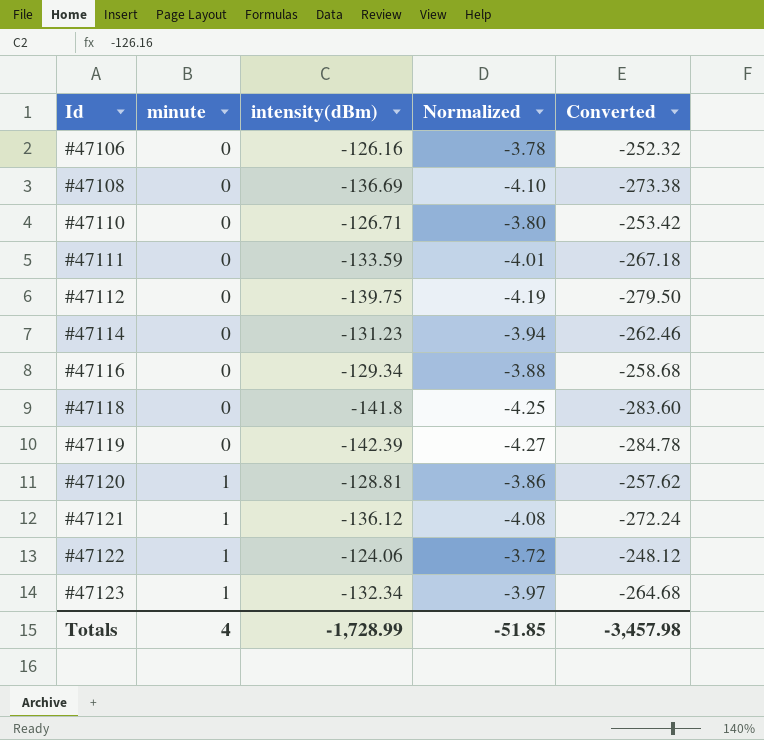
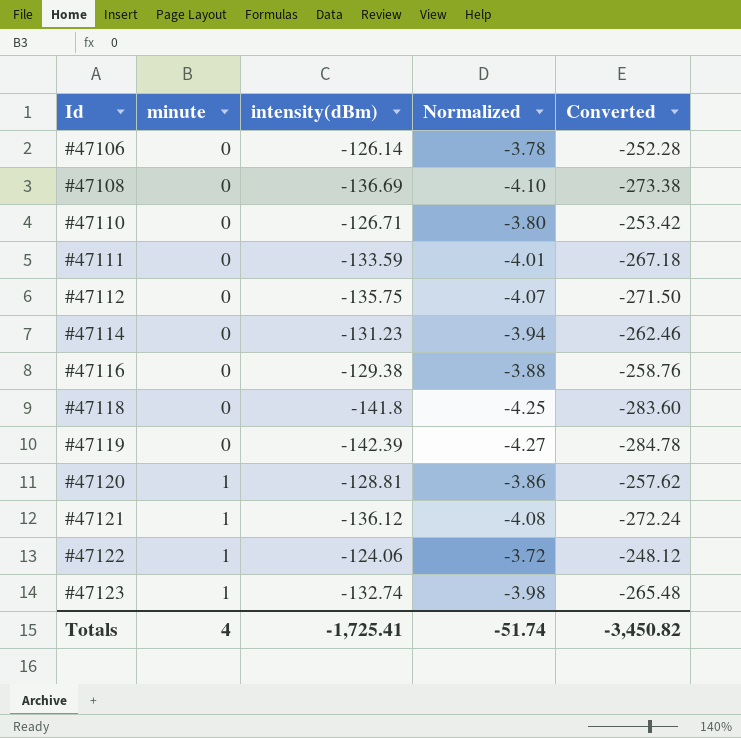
#47106 | intensity(dBm): -126.16 -> -126.14
#47106 | Converted: -252.32 -> -252.28
#47112 | intensity(dBm): -139.75 -> -135.75
#47112 | Normalized: -4.19 -> -4.07
#47112 | Converted: -279.50 -> -271.50
#47116 | intensity(dBm): -129.34 -> -129.38
#47116 | Converted: -258.68 -> -258.76
#47123 | intensity(dBm): -132.34 -> -132.74
#47123 | Normalized: -3.97 -> -3.98
#47123 | Converted: -264.68 -> -265.48
Totals | intensity(dBm): -1,728.99 -> -1,725.41
Totals | Normalized: -51.85 -> -51.74
Totals | Converted: -3,457.98 -> -3,450.82

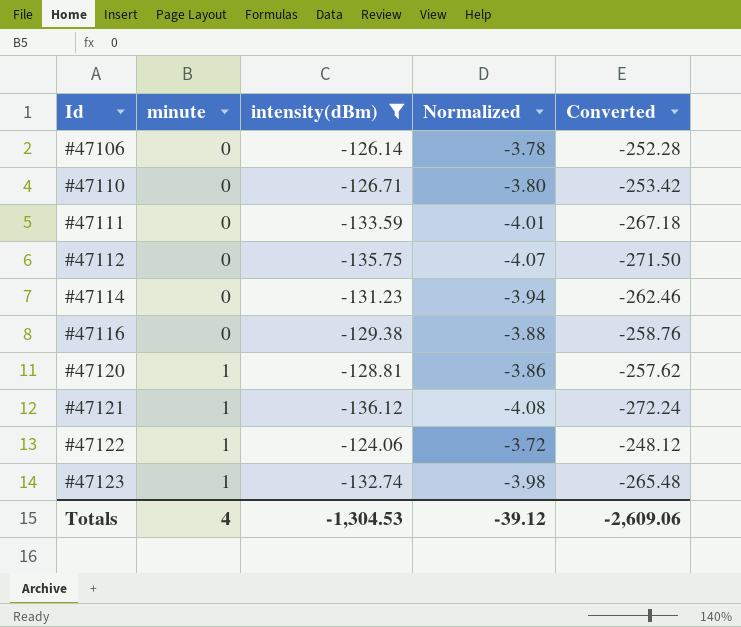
filter: none -> intensity(dBm) >= -136.12
Totals | intensity(dBm): -1,725.41 -> -1,304.53
Totals | Normalized: -51.74 -> -39.12
Totals | Converted: -3,450.82 -> -2,609.06

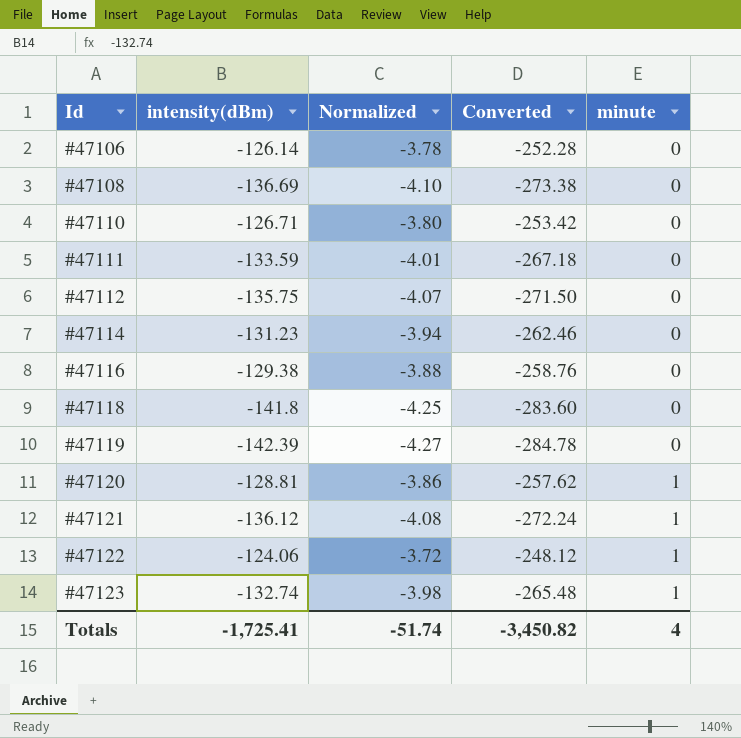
filter: intensity(dBm) >= -136.12 -> none
column minute | position: 2 -> 5
Totals | intensity(dBm): -1,304.53 -> -1,725.41
Totals | Normalized: -39.12 -> -51.74
Totals | Converted: -2,609.06 -> -3,450.82

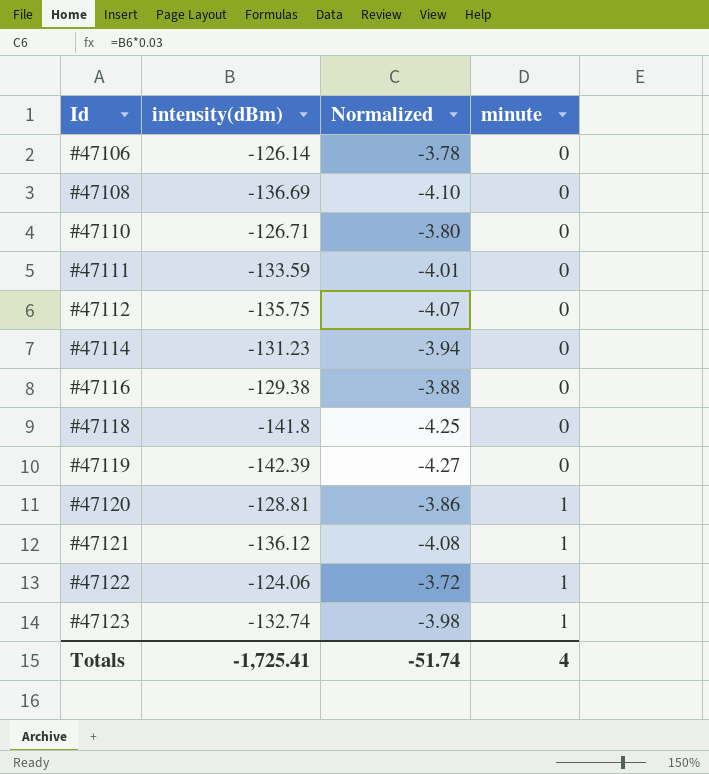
column Converted | formula: [intensity(dBm)] * 2 -> none

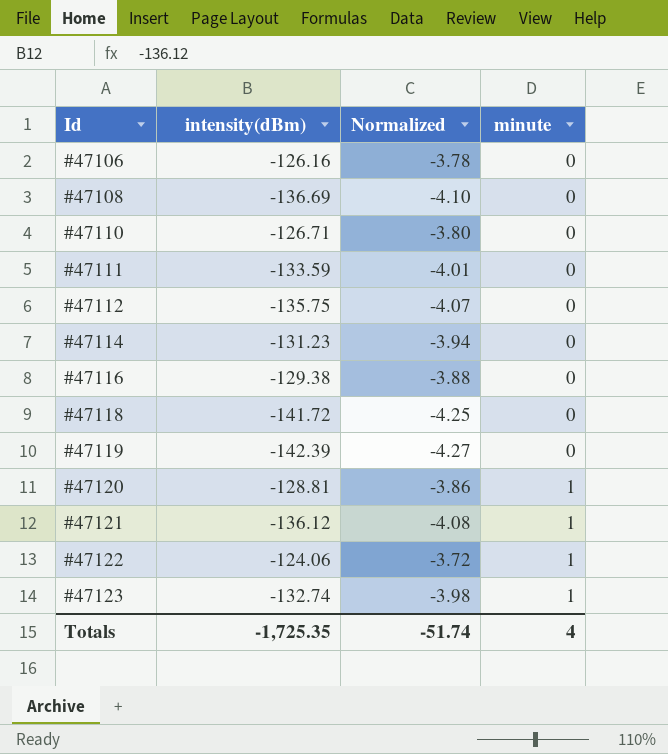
#47106 | intensity(dBm): -126.14 -> -126.16
#47118 | intensity(dBm): -141.8 -> -141.72
Totals | intensity(dBm): -1,725.41 -> -1,725.35

